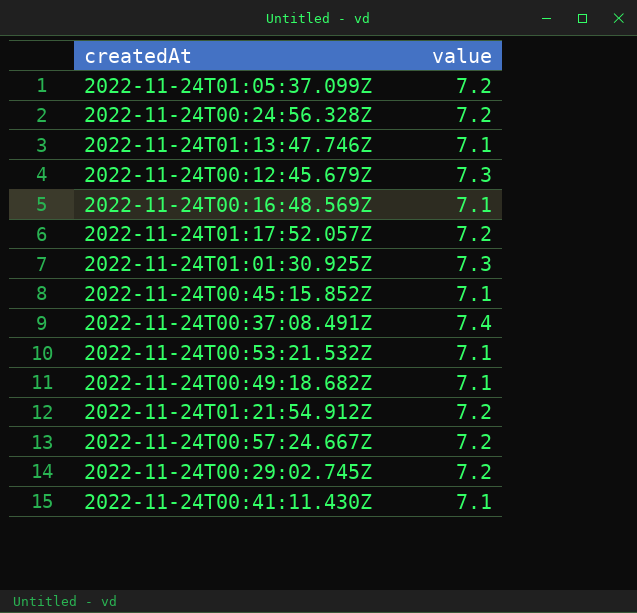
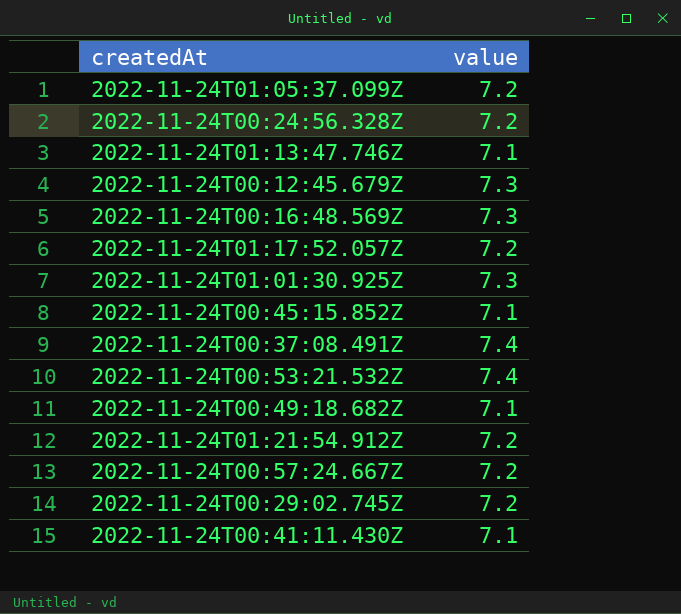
2022-11-24T00:16:48.569Z | value: 7.1 -> 7.3
2022-11-24T00:53:21.532Z | value: 7.1 -> 7.4

